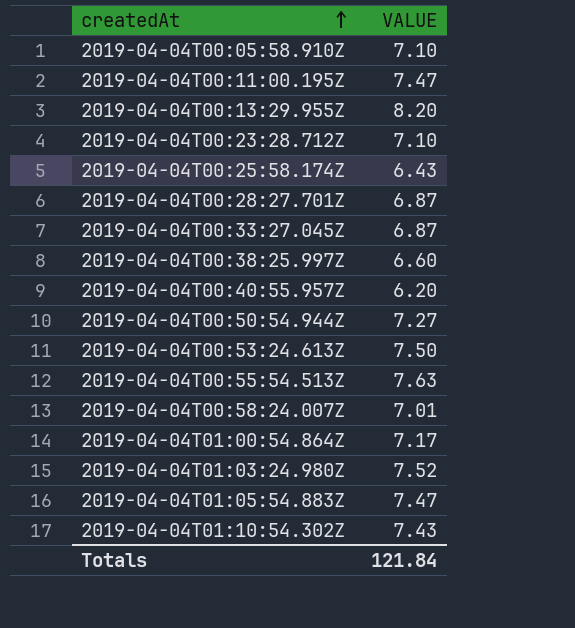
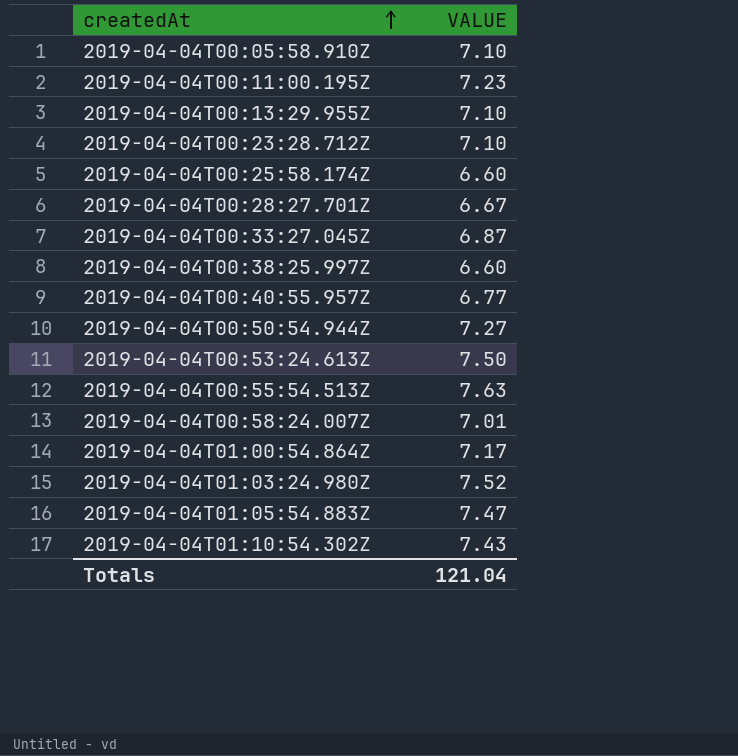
2019-04-04T00:11:00.195Z | VALUE: 7.47 -> 7.23
2019-04-04T00:13:29.955Z | VALUE: 8.20 -> 7.10
2019-04-04T00:25:58.174Z | VALUE: 6.43 -> 6.60
2019-04-04T00:28:27.701Z | VALUE: 6.87 -> 6.67
2019-04-04T00:40:55.957Z | VALUE: 6.20 -> 6.77
Totals | VALUE: 121.84 -> 121.04

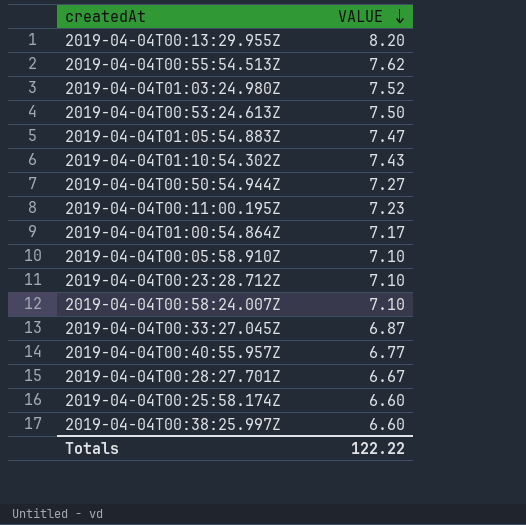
row order: createdAt ascending -> VALUE descending
2019-04-04T00:13:29.955Z | VALUE: 7.10 -> 8.20
2019-04-04T00:55:54.513Z | VALUE: 7.63 -> 7.62
2019-04-04T00:58:24.007Z | VALUE: 7.01 -> 7.10
Totals | VALUE: 121.04 -> 122.22

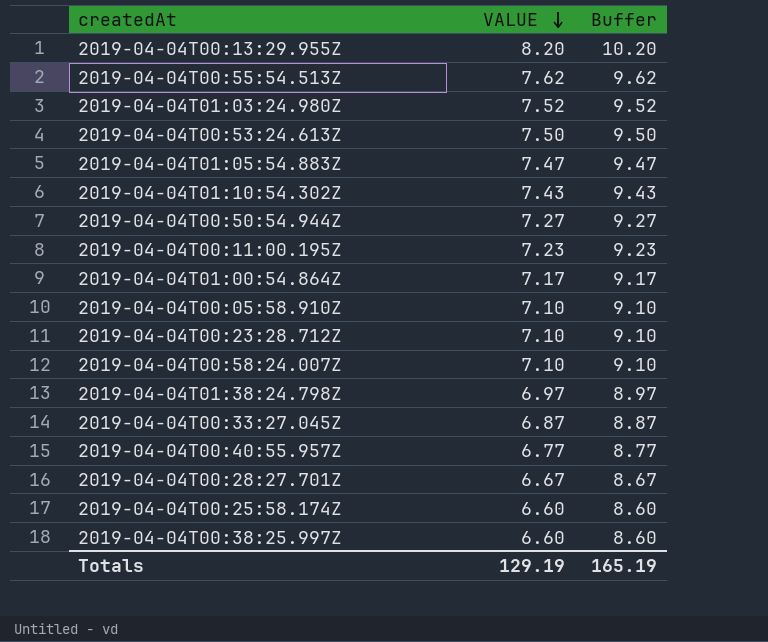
column Buffer | formula: none -> [VALUE] + 2
row 2019-04-04T01:38:24.798Z: none -> 6.97 | 8.97
Totals | VALUE: 122.22 -> 129.19

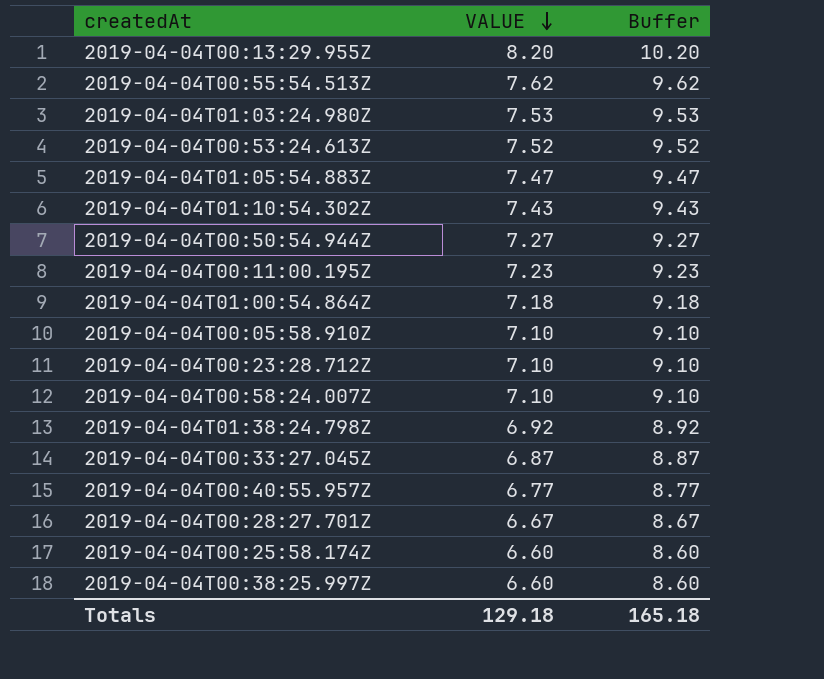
2019-04-04T01:03:24.980Z | VALUE: 7.52 -> 7.53
2019-04-04T01:03:24.980Z | Buffer: 9.52 -> 9.53
2019-04-04T00:53:24.613Z | VALUE: 7.50 -> 7.52
2019-04-04T00:53:24.613Z | Buffer: 9.50 -> 9.52
2019-04-04T01:00:54.864Z | VALUE: 7.17 -> 7.18
2019-04-04T01:00:54.864Z | Buffer: 9.17 -> 9.18
2019-04-04T01:38:24.798Z | VALUE: 6.97 -> 6.92
2019-04-04T01:38:24.798Z | Buffer: 8.97 -> 8.92
Totals | VALUE: 129.19 -> 129.18
Totals | Buffer: 165.19 -> 165.18

